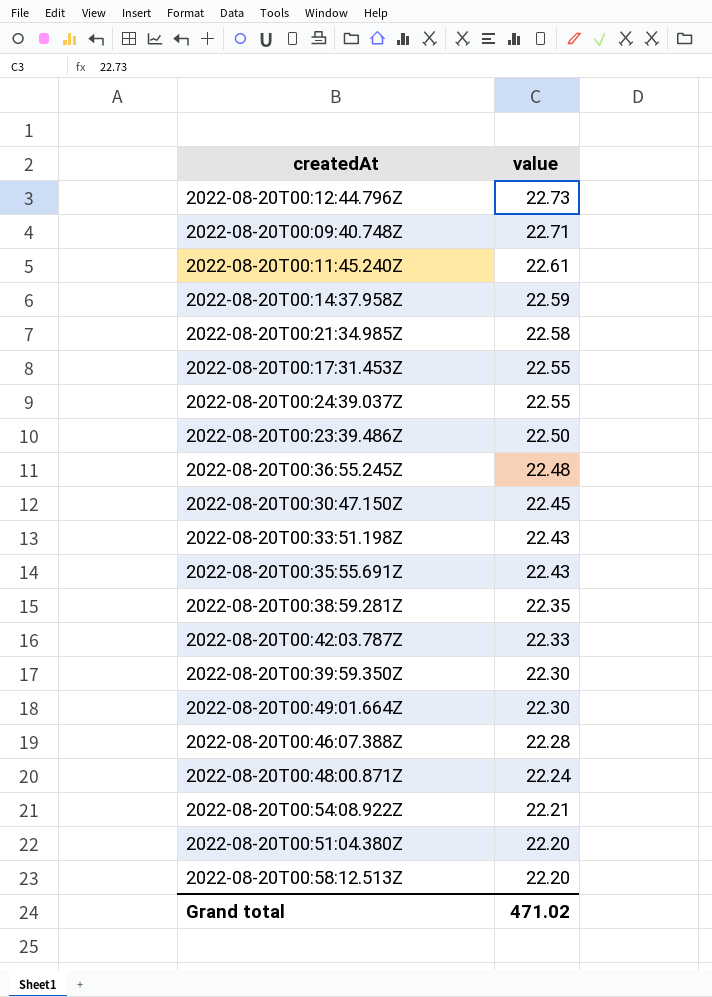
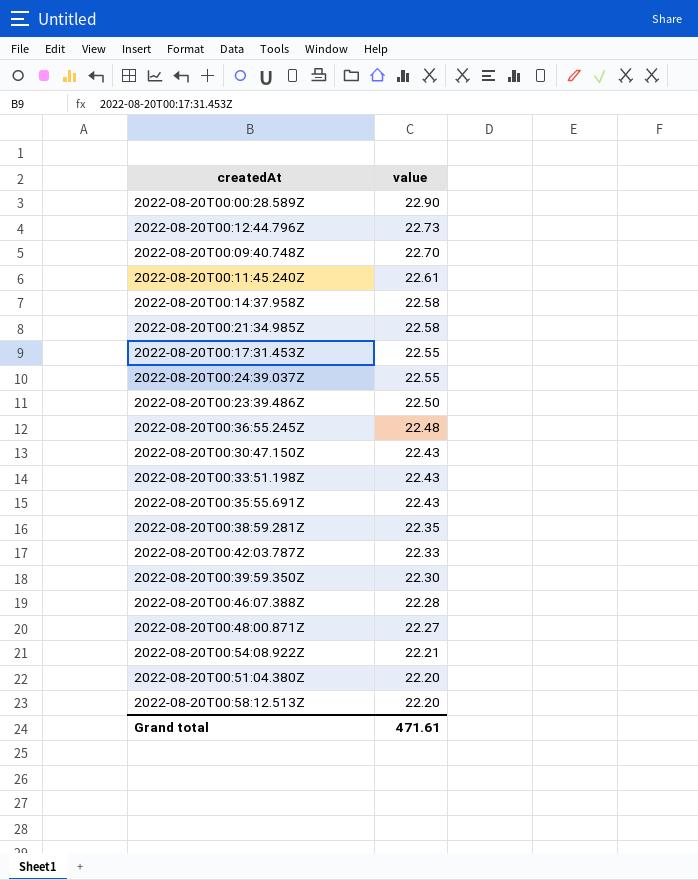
row 2022-08-20T00:49:01.664Z: 22.30 -> none
row 2022-08-20T00:00:28.589Z: none -> 22.90
2022-08-20T00:09:40.748Z | value: 22.71 -> 22.70
2022-08-20T00:14:37.958Z | value: 22.59 -> 22.58
2022-08-20T00:30:47.150Z | value: 22.45 -> 22.43
2022-08-20T00:48:00.871Z | value: 22.24 -> 22.27
Grand total | value: 471.02 -> 471.61

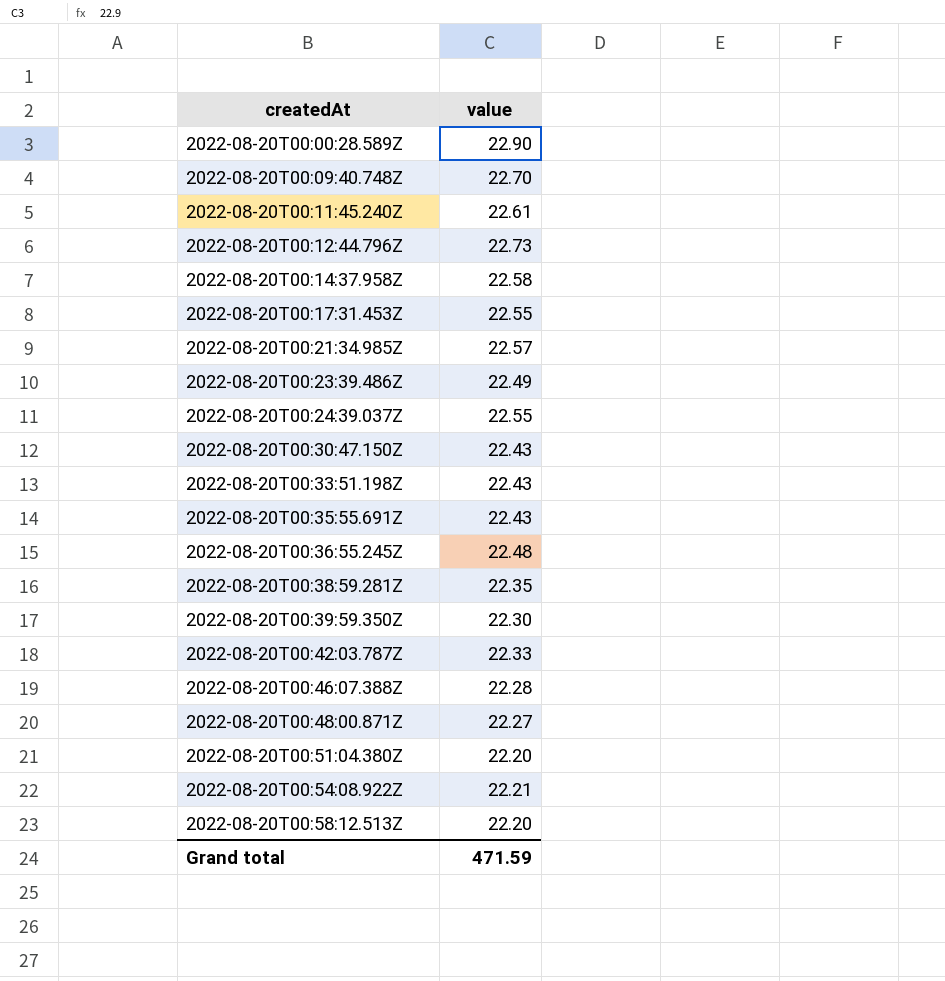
row order: value descending -> createdAt ascending
2022-08-20T00:21:34.985Z | value: 22.58 -> 22.57
2022-08-20T00:23:39.486Z | value: 22.50 -> 22.49
Grand total | value: 471.61 -> 471.59

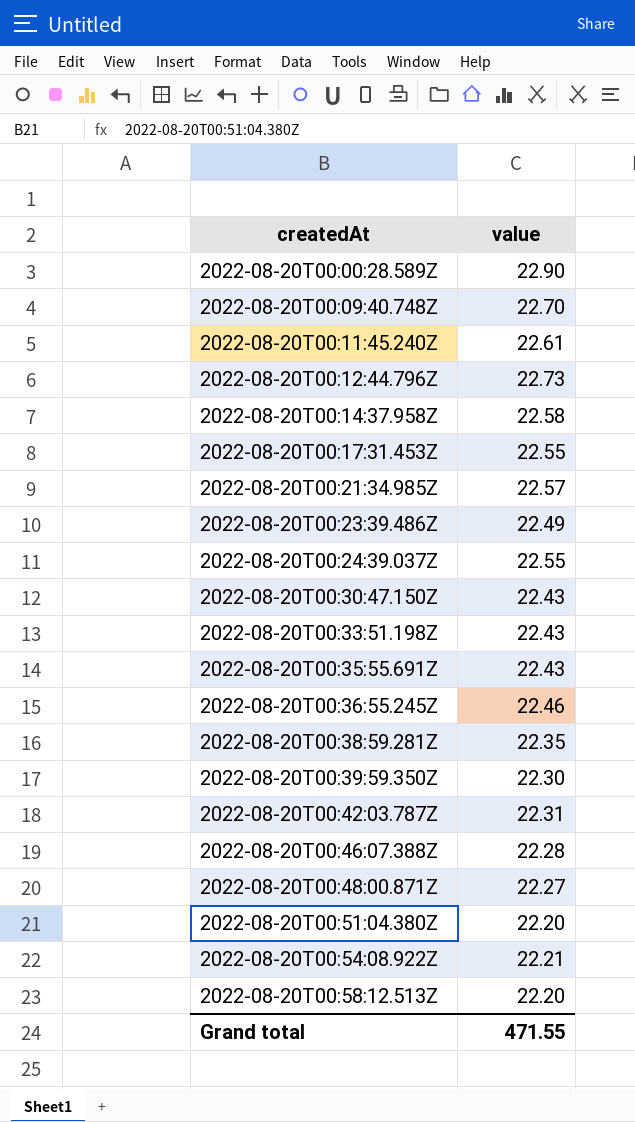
2022-08-20T00:36:55.245Z | value: 22.48 -> 22.46
2022-08-20T00:42:03.787Z | value: 22.33 -> 22.31
Grand total | value: 471.59 -> 471.55

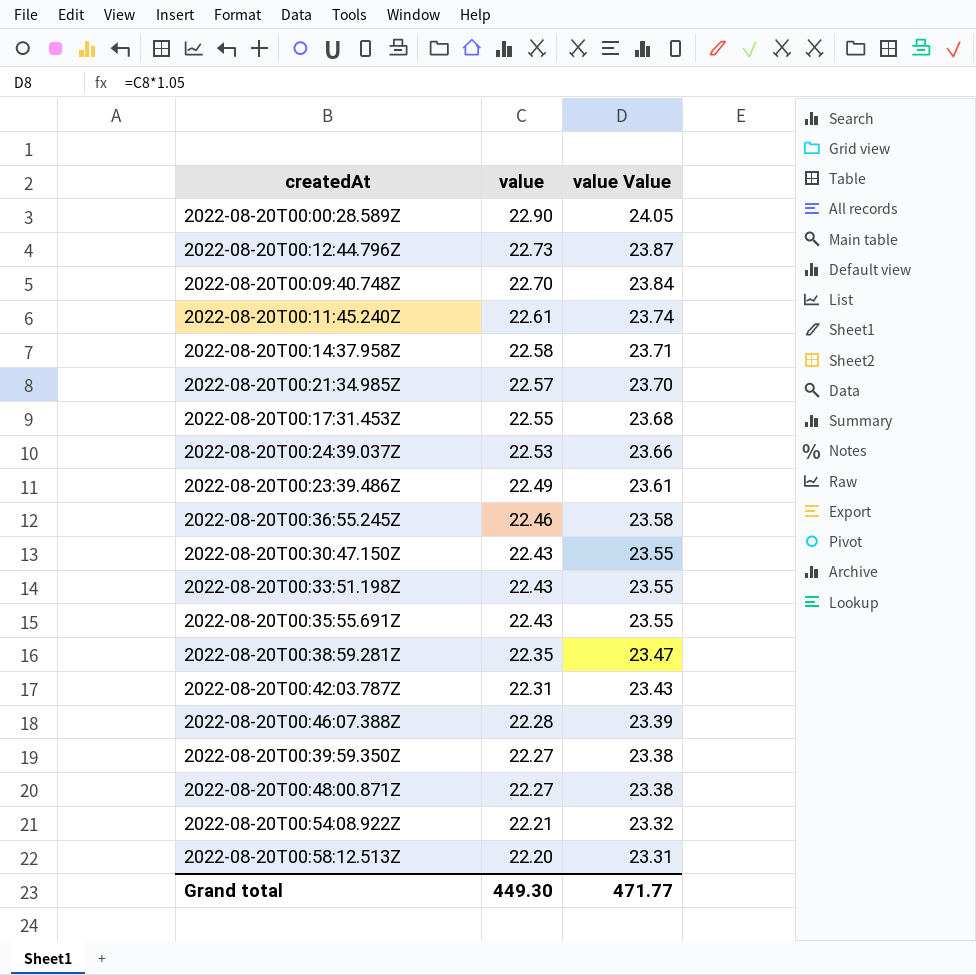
row order: createdAt ascending -> value descending
column value Value | formula: none -> [value] * 1.05
row 2022-08-20T00:51:04.380Z: 22.20 -> none
2022-08-20T00:24:39.037Z | value: 22.55 -> 22.53
2022-08-20T00:39:59.350Z | value: 22.30 -> 22.27
Grand total | value: 471.55 -> 449.30

